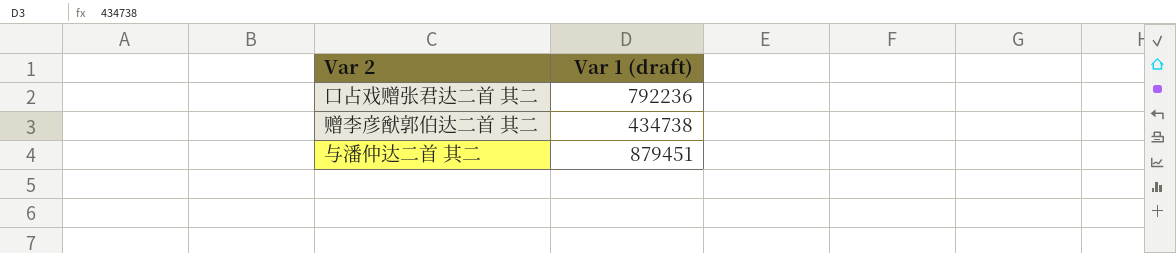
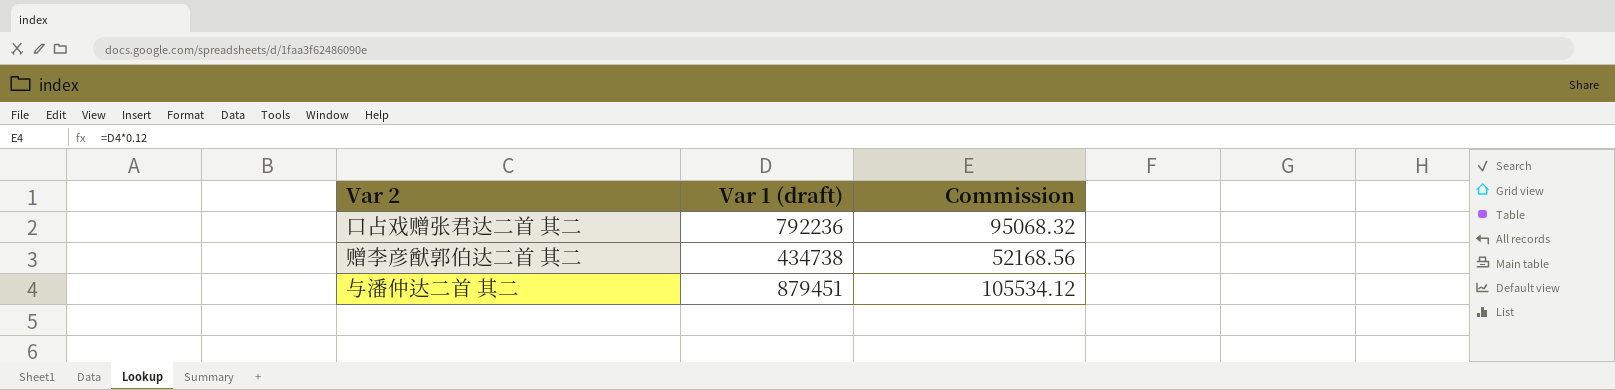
column Commission | formula: none -> [Var 1 (draft)] * 0.12

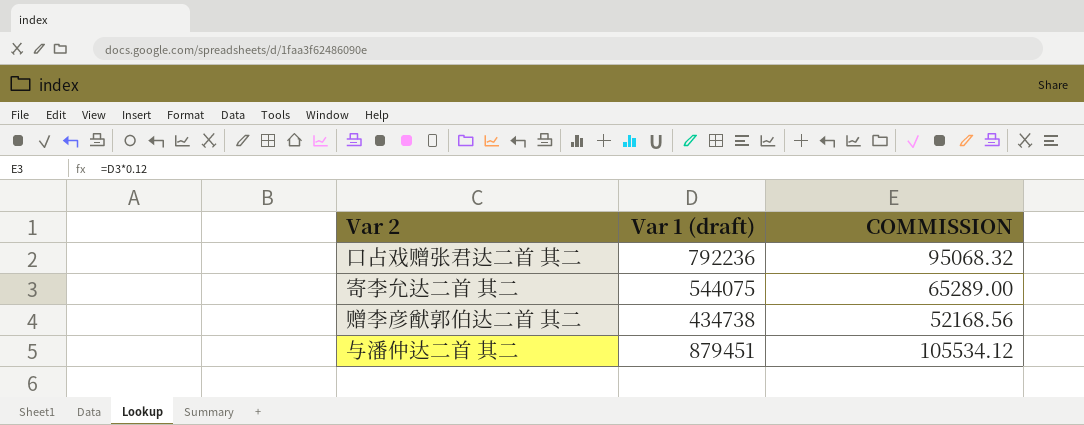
column name: Commission -> COMMISSION
row 寄李允达二首 其二: none -> 544075 | 65289.00

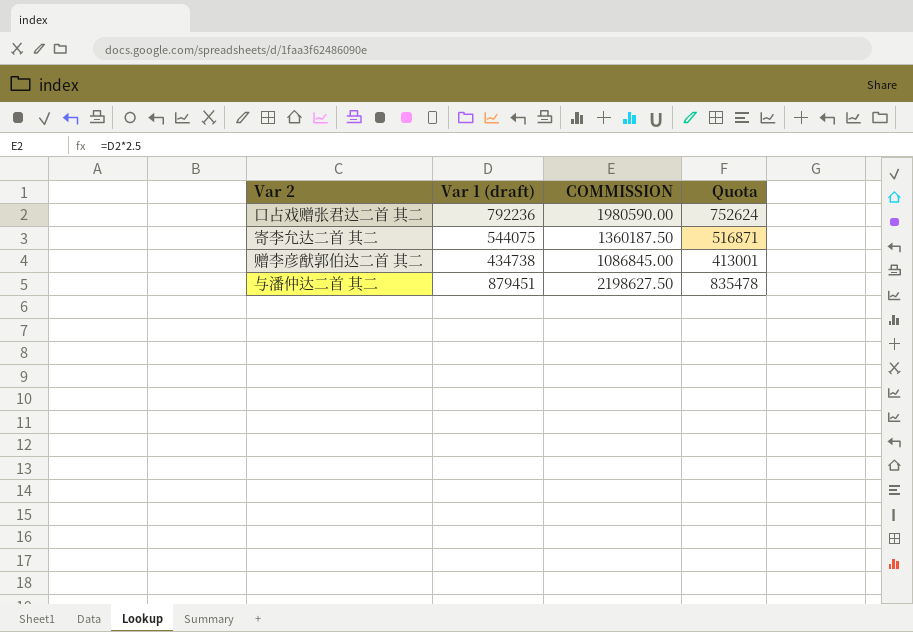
column COMMISSION | formula: [Var 1 (draft)] * 0.12 -> [Var 1 (draft)] * 2.5
column Quota | formula: none -> [Var 1 (draft)] * 0.95

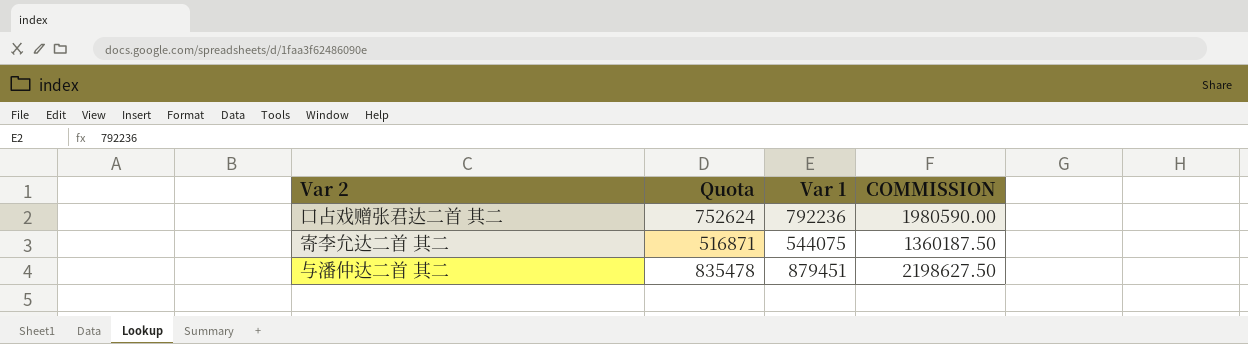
column Quota | position: 4 -> 2
column name: Var 1 (draft) -> Var 1
row 赠李彦猷郭伯达二首 其二: 434738 | 1086845.00 | 413001 -> none

